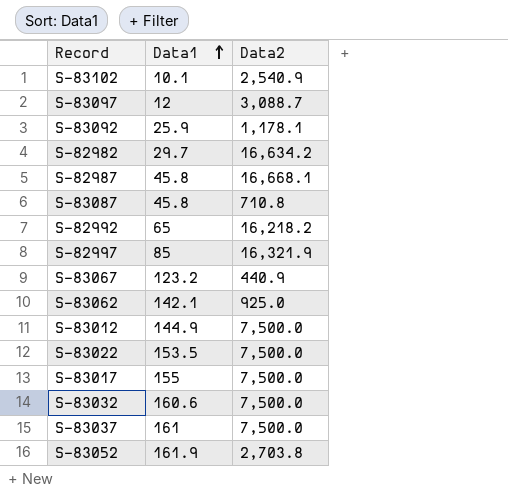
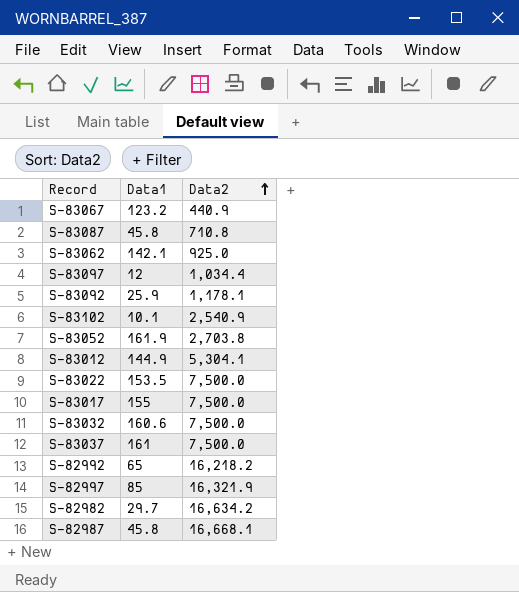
row order: Data1 ascending -> Data2 ascending
S-83097 | Data2: 3,088.7 -> 1,034.4
S-83012 | Data2: 7,500.0 -> 5,304.1

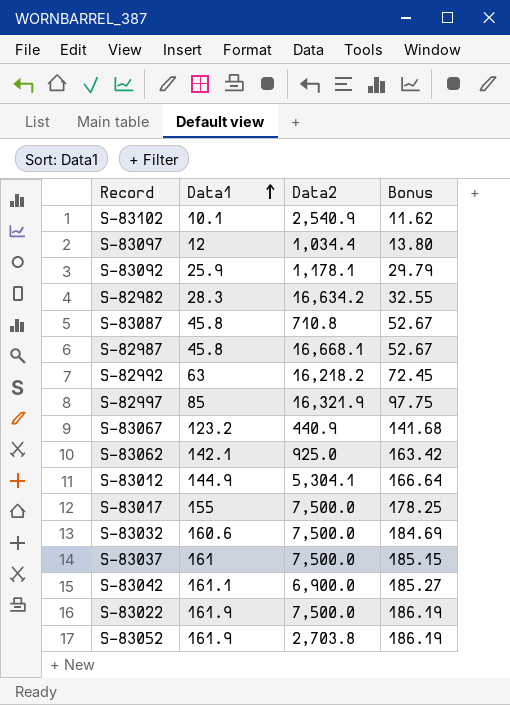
row order: Data2 ascending -> Data1 ascending
column Bonus | formula: none -> [Data1] * 1.15
S-82982 | Data1: 29.7 -> 28.3
S-82992 | Data1: 65 -> 63
row S-83042: none -> 161.1 | 6,900.0 | 185.27
S-83022 | Data1: 153.5 -> 161.9

